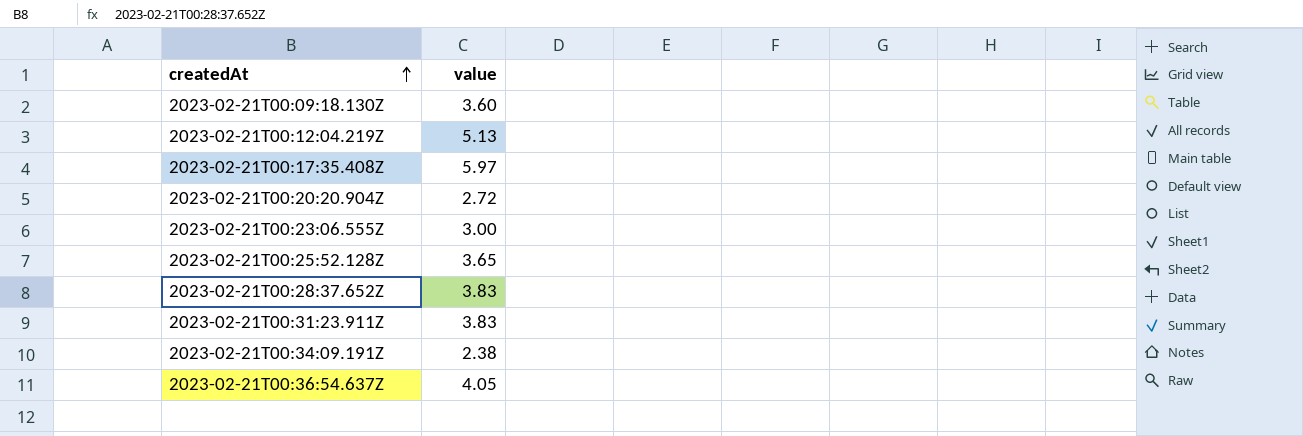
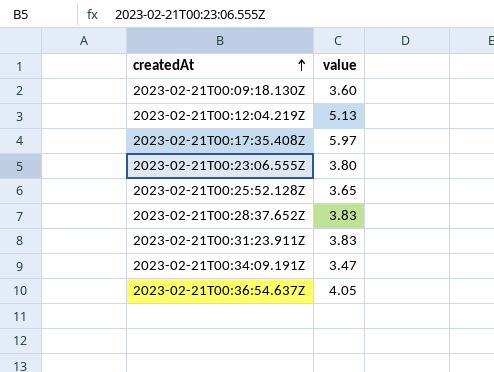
row 2023-02-21T00:20:20.904Z: 2.72 -> none
2023-02-21T00:23:06.555Z | value: 3.00 -> 3.80
2023-02-21T00:34:09.191Z | value: 2.38 -> 3.47

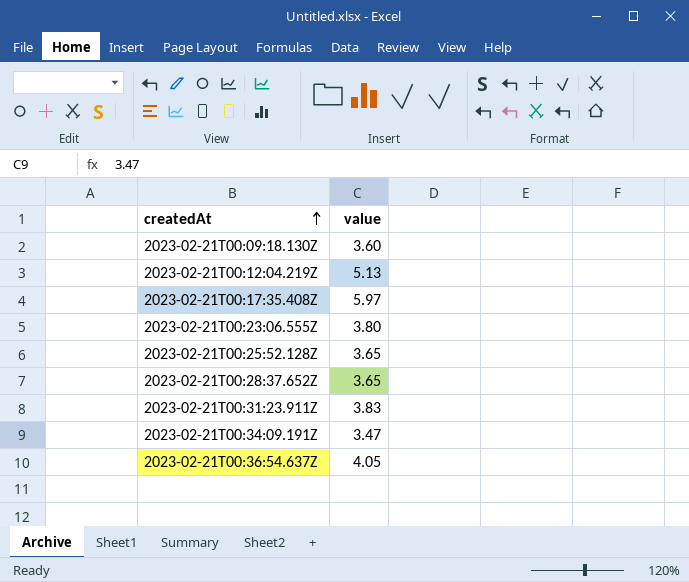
2023-02-21T00:28:37.652Z | value: 3.83 -> 3.65

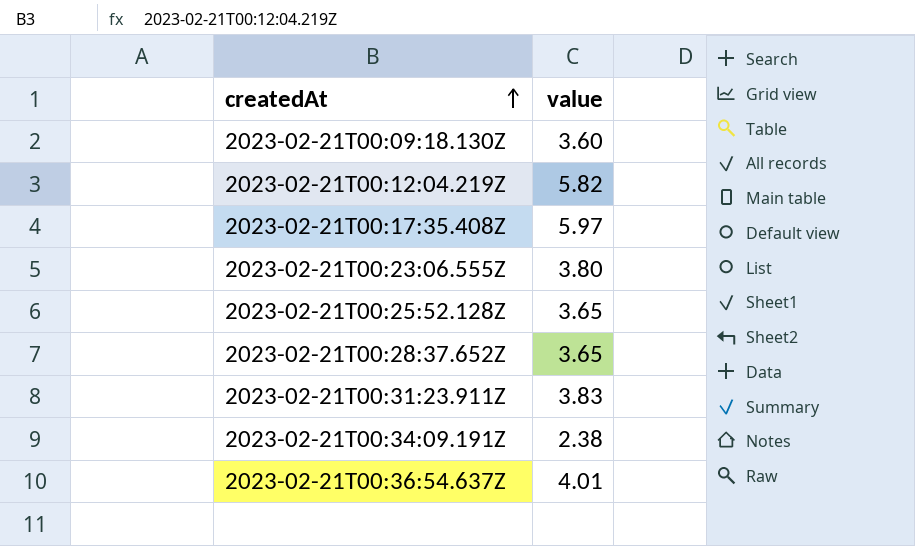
2023-02-21T00:12:04.219Z | value: 5.13 -> 5.82
2023-02-21T00:34:09.191Z | value: 3.47 -> 2.38
2023-02-21T00:36:54.637Z | value: 4.05 -> 4.01

